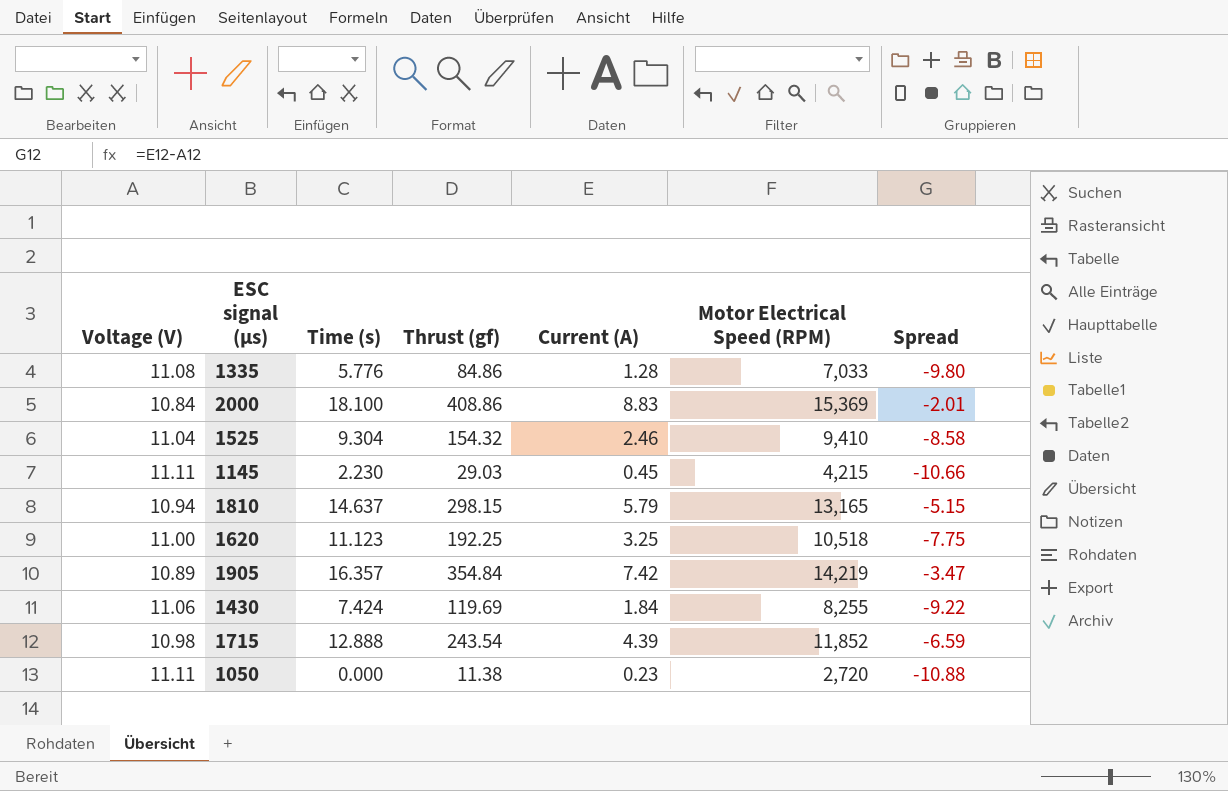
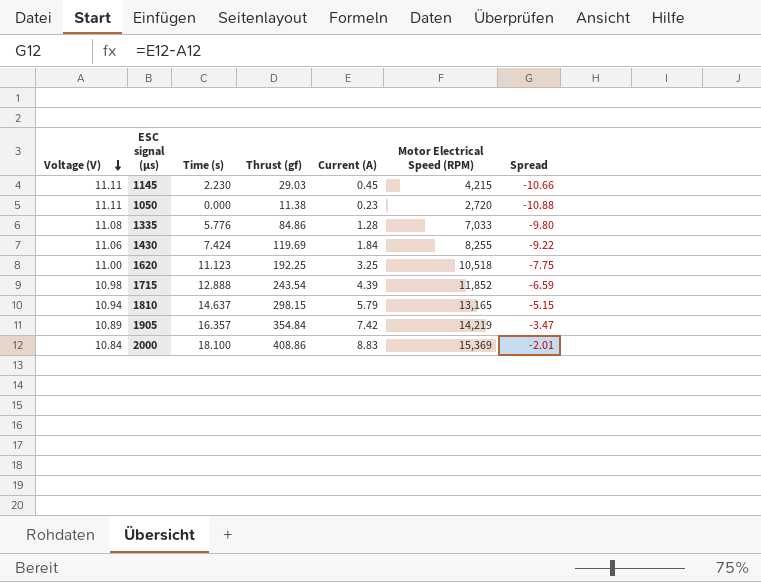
row order: none -> Voltage (V) descending
row 1525: 11.04 | 9.304 | 154.32 | 2.46 | 9,410 | -8.58 -> none

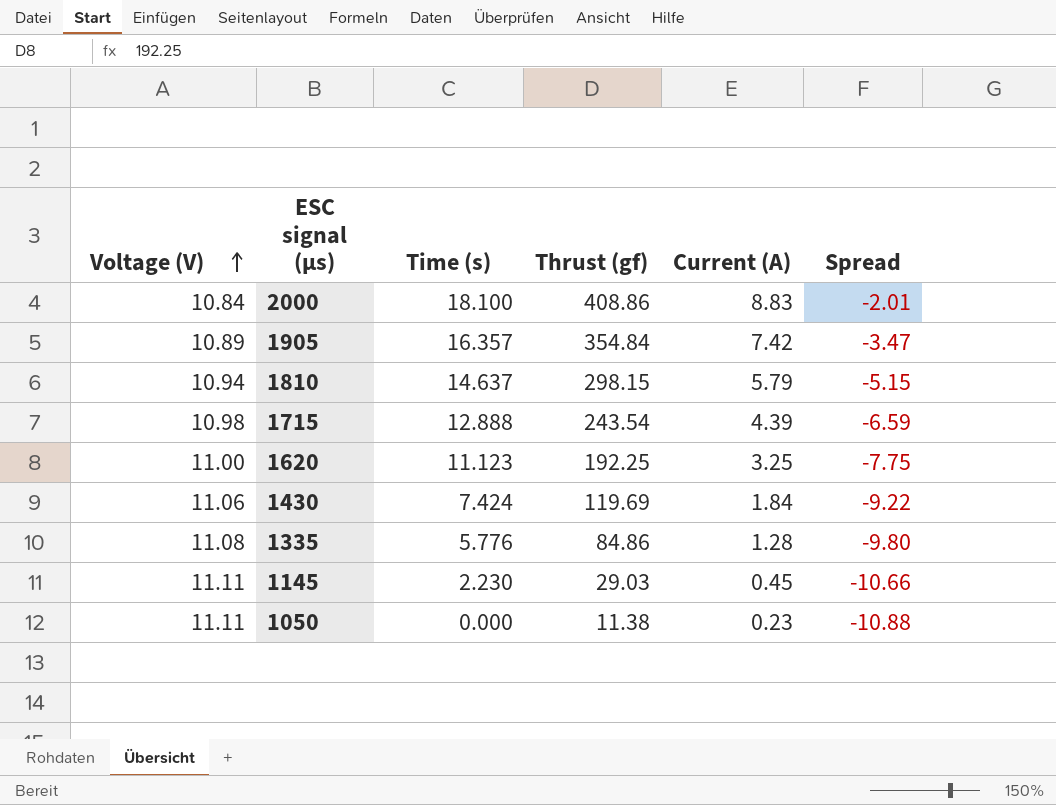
row order: Voltage (V) descending -> Voltage (V) ascending
column Motor Electrical Speed (RPM) | position: 6 -> none

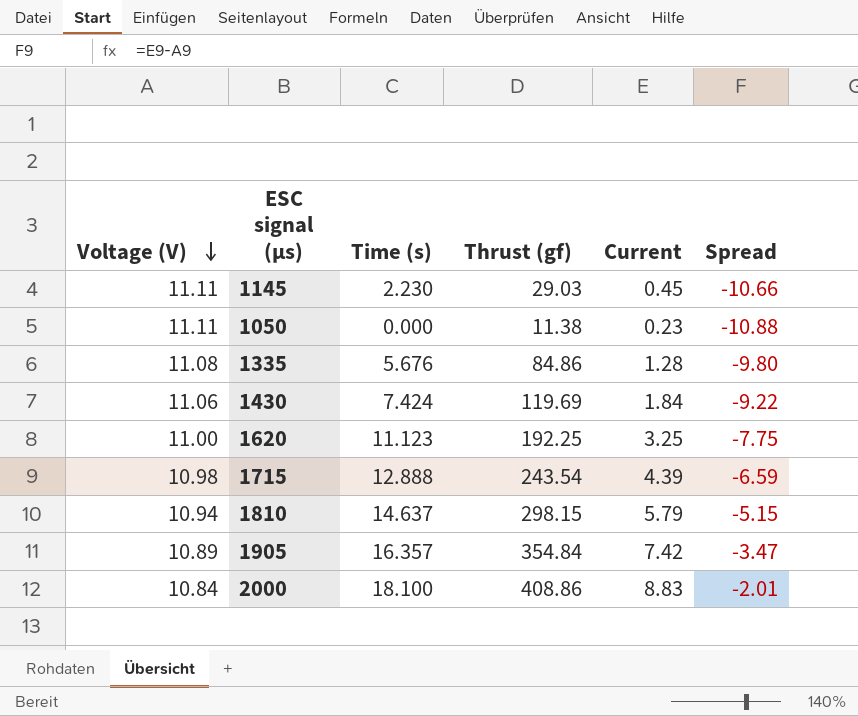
row order: Voltage (V) ascending -> Voltage (V) descending
column name: Current (A) -> Current
1335 | Time (s): 5.776 -> 5.676

